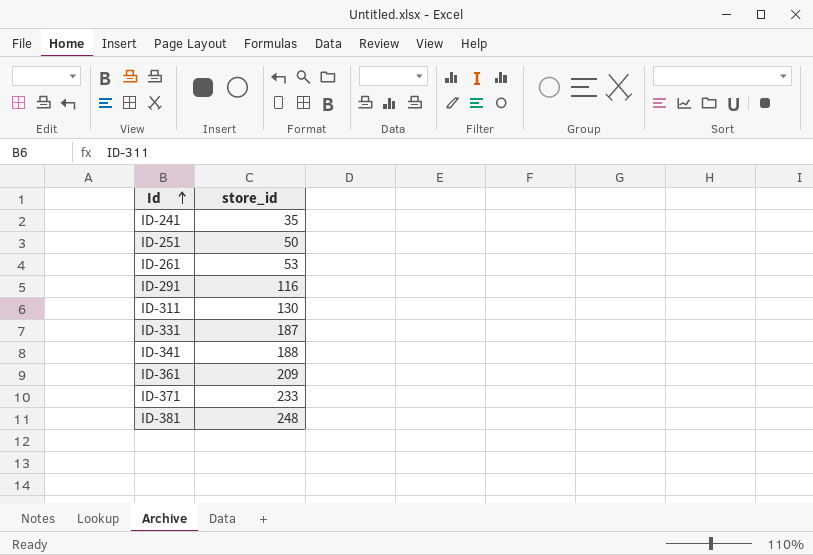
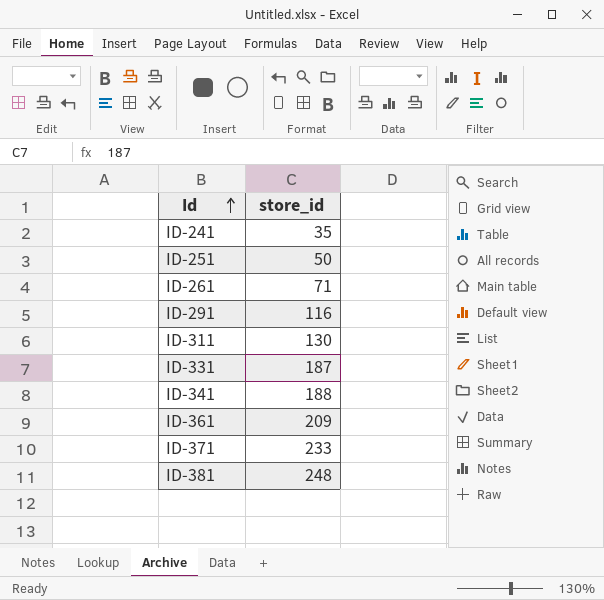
ID-261 | store_id: 53 -> 71

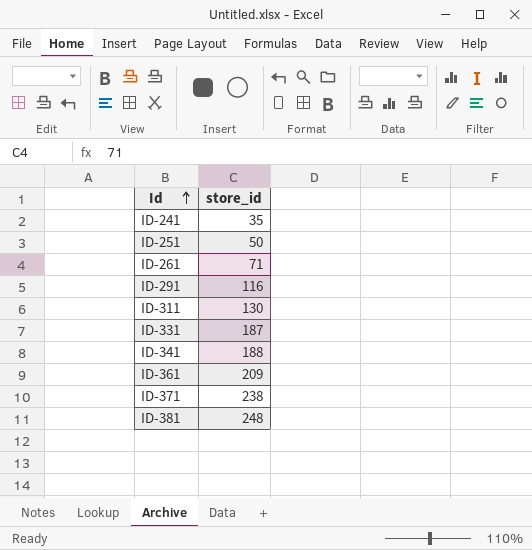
ID-371 | store_id: 233 -> 238

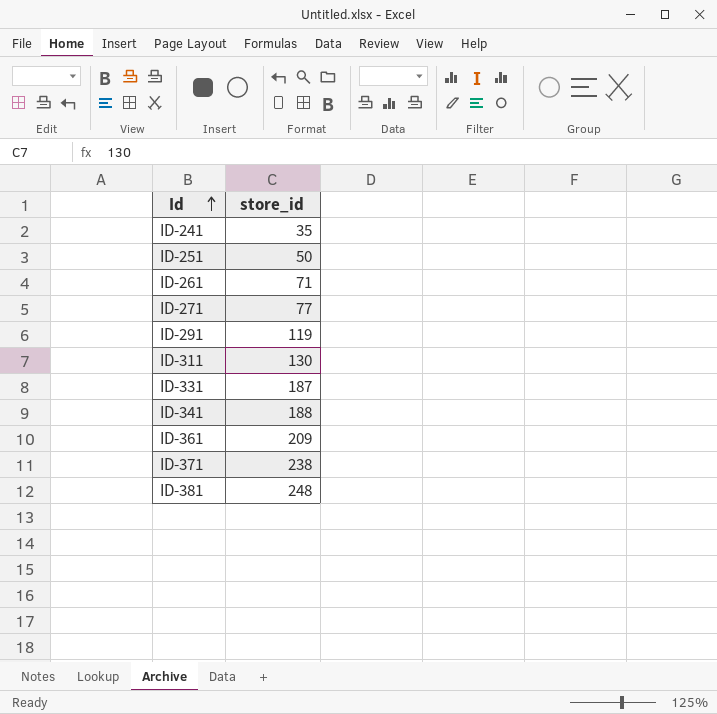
row ID-271: none -> 77
ID-291 | store_id: 116 -> 119

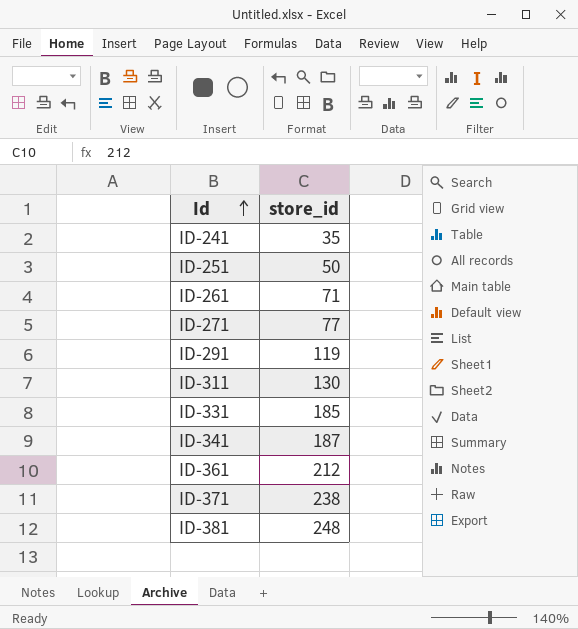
ID-331 | store_id: 187 -> 185
ID-341 | store_id: 188 -> 187
ID-361 | store_id: 209 -> 212

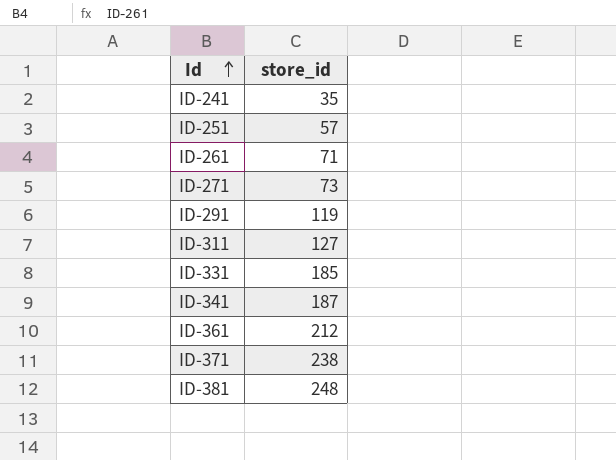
ID-251 | store_id: 50 -> 57
ID-271 | store_id: 77 -> 73
ID-311 | store_id: 130 -> 127

